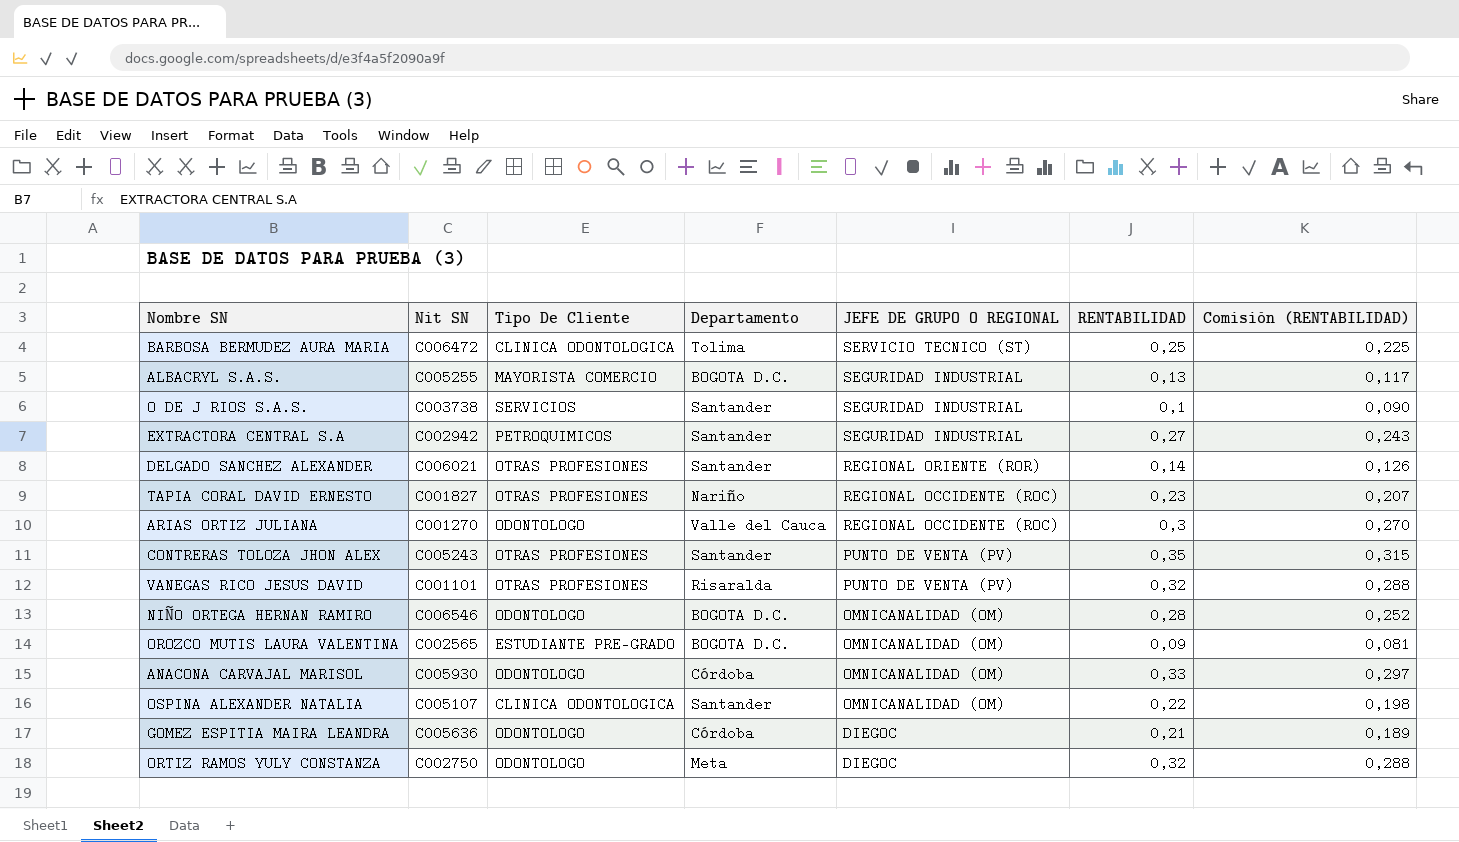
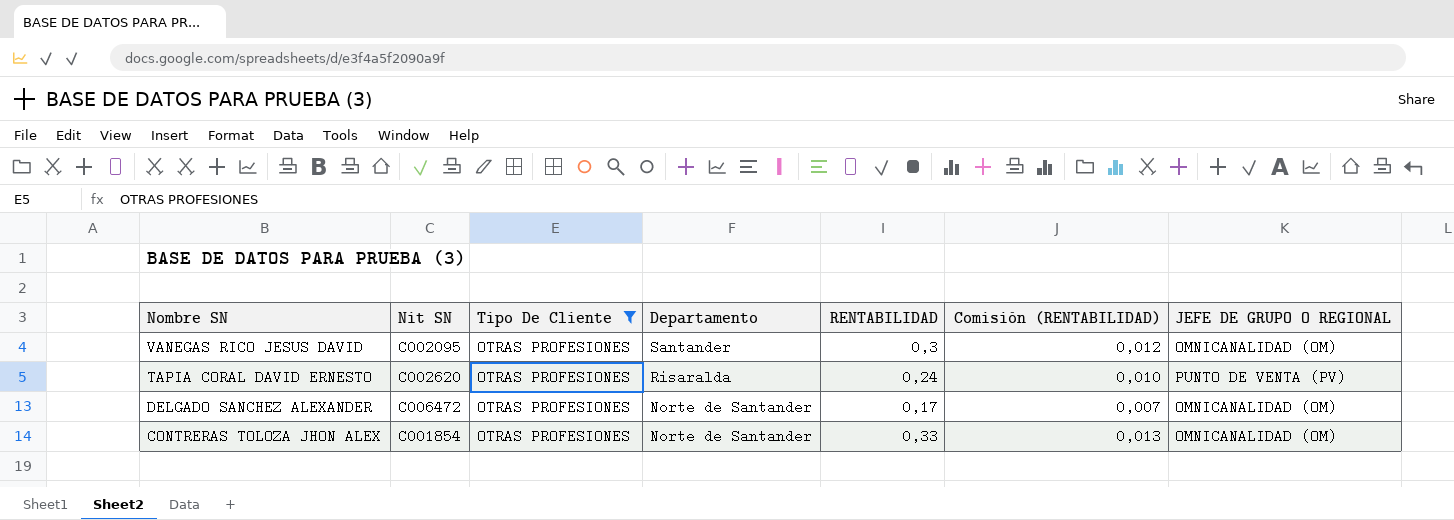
filter: none -> Tipo De Cliente = OTRAS PROFESIONES
row order: JEFE DE GRUPO O REGIONAL descending -> Nombre SN descending
column Comisión (RENTABILIDAD) | formula: [RENTABILIDAD] * 0,9 -> [RENTABILIDAD] * 0,04
column JEFE DE GRUPO O REGIONAL | position: 5 -> 7
VANEGAS RICO JESUS DAVID | Nit SN: C001101 -> C002095
VANEGAS RICO JESUS DAVID | Departamento: Risaralda -> Santander
VANEGAS RICO JESUS DAVID | RENTABILIDAD: 0,32 -> 0,3
VANEGAS RICO JESUS DAVID | JEFE DE GRUPO O REGIONAL: PUNTO DE VENTA (PV) -> OMNICANALIDAD (OM)
TAPIA CORAL DAVID ERNESTO | Nit SN: C001827 -> C002620
TAPIA CORAL DAVID ERNESTO | Departamento: Nariño -> Risaralda
TAPIA CORAL DAVID ERNESTO | RENTABILIDAD: 0,23 -> 0,24
TAPIA CORAL DAVID ERNESTO | JEFE DE GRUPO O REGIONAL: REGIONAL OCCIDENTE (ROC) -> PUNTO DE VENTA (PV)
DELGADO SANCHEZ ALEXANDER | Nit SN: C006021 -> C006472
DELGADO SANCHEZ ALEXANDER | Departamento: Santander -> Norte de Santander
DELGADO SANCHEZ ALEXANDER | RENTABILIDAD: 0,14 -> 0,17
DELGADO SANCHEZ ALEXANDER | JEFE DE GRUPO O REGIONAL: REGIONAL ORIENTE (ROR) -> OMNICANALIDAD (OM)
CONTRERAS TOLOZA JHON ALEX | Nit SN: C005243 -> C001854
CONTRERAS TOLOZA JHON ALEX | Departamento: Santander -> Norte de Santander
CONTRERAS TOLOZA JHON ALEX | RENTABILIDAD: 0,35 -> 0,33
CONTRERAS TOLOZA JHON ALEX | JEFE DE GRUPO O REGIONAL: PUNTO DE VENTA (PV) -> OMNICANALIDAD (OM)

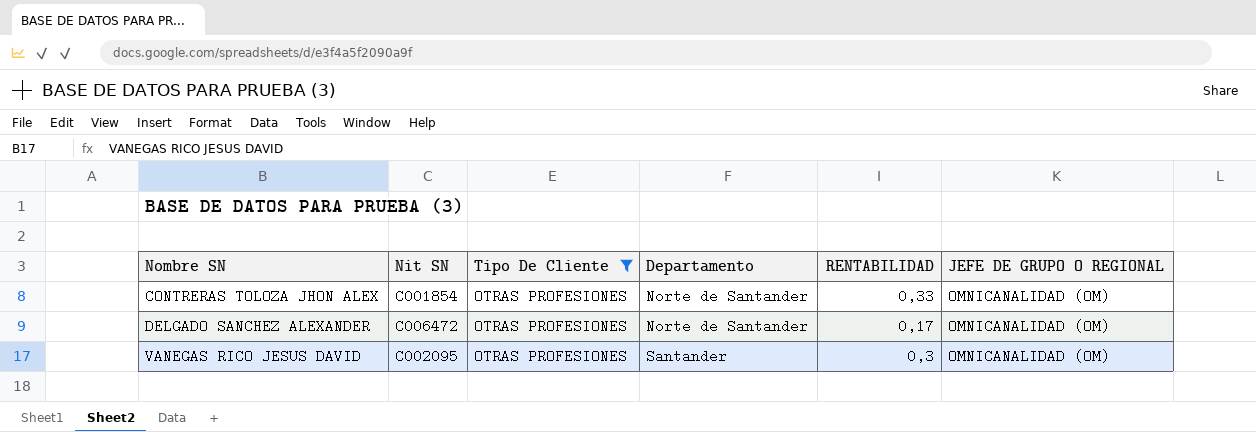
row order: Nombre SN descending -> Nombre SN ascending
column Comisión (RENTABILIDAD) | formula: [RENTABILIDAD] * 0,04 -> none
row TAPIA CORAL DAVID ERNESTO: C002620 | OTRAS PROFESIONES | Risaralda | 0,24 | 0,010 | PUNTO DE VENTA (PV) -> none

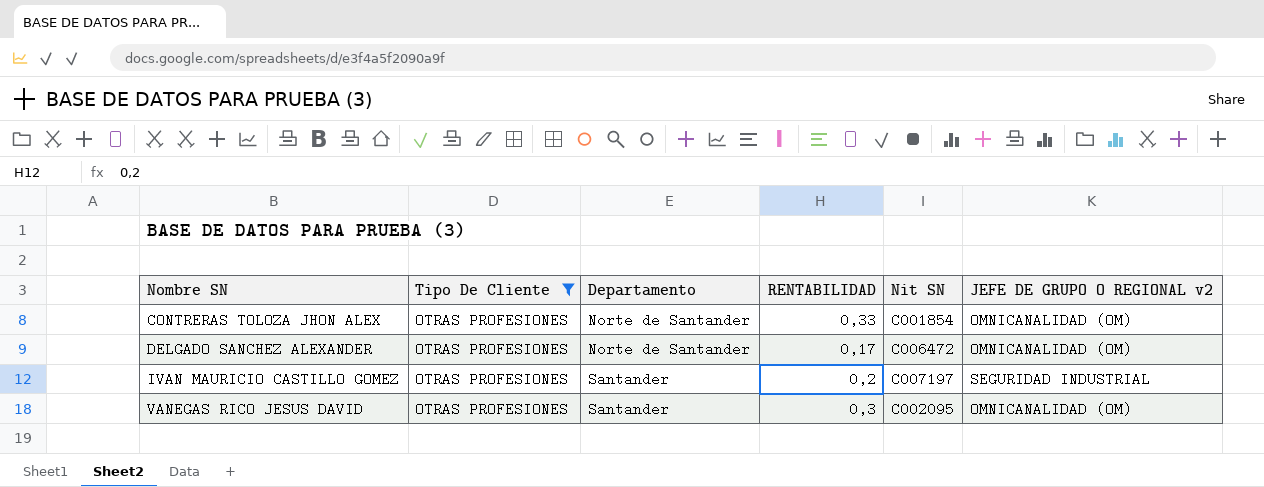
column Nit SN | position: 2 -> 5
column name: JEFE DE GRUPO O REGIONAL -> JEFE DE GRUPO O REGIONAL v2
row IVAN MAURICIO CASTILLO GOMEZ: none -> OTRAS PROFESIONES | Santander | 0,2 | C007197 | SEGURIDAD INDUSTRIAL

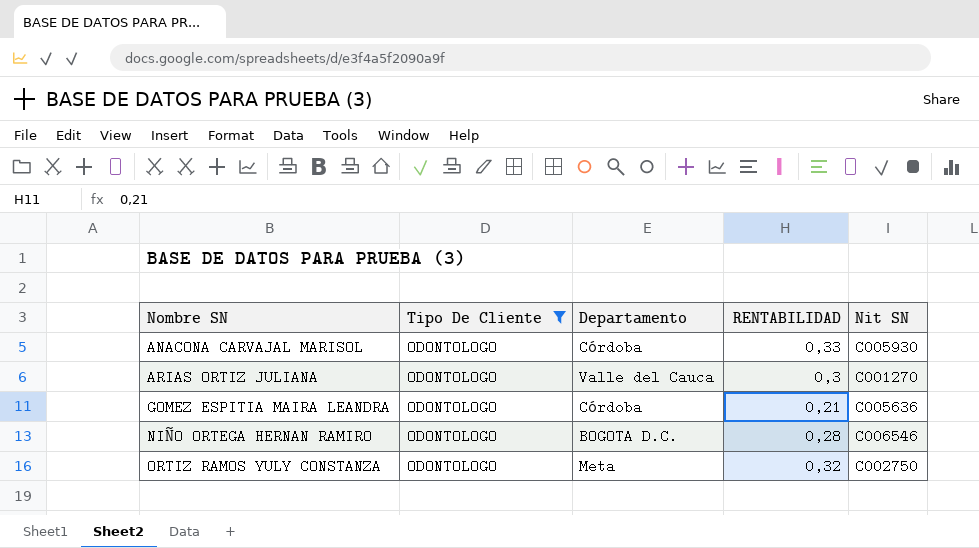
filter: Tipo De Cliente = OTRAS PROFESIONES -> Tipo De Cliente = ODONTOLOGO
column JEFE DE GRUPO O REGIONAL v2 | position: 6 -> none

